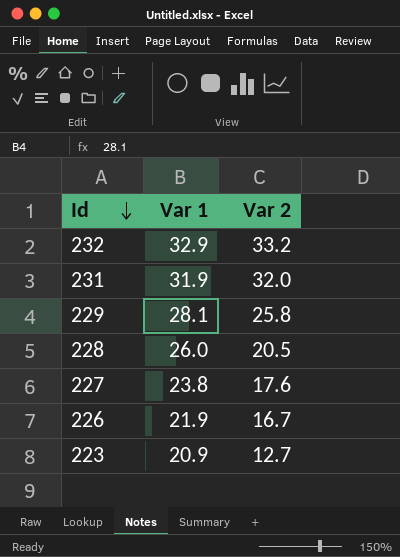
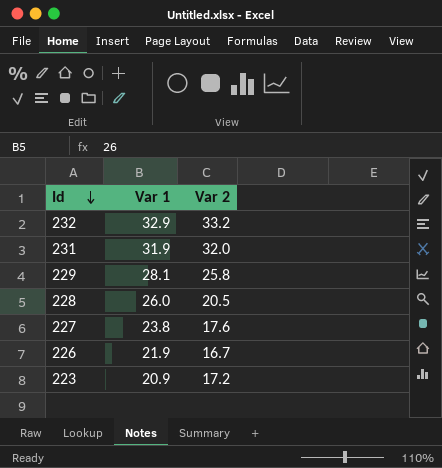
223 | Var 2: 12.7 -> 17.2

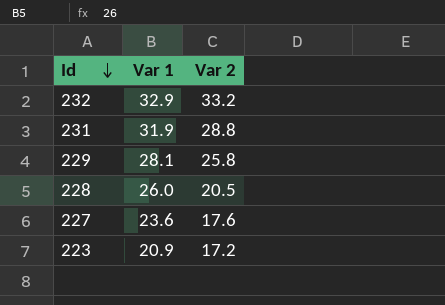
row 226: 21.9 | 16.7 -> none
231 | Var 2: 32.0 -> 28.8
227 | Var 1: 23.8 -> 23.6

